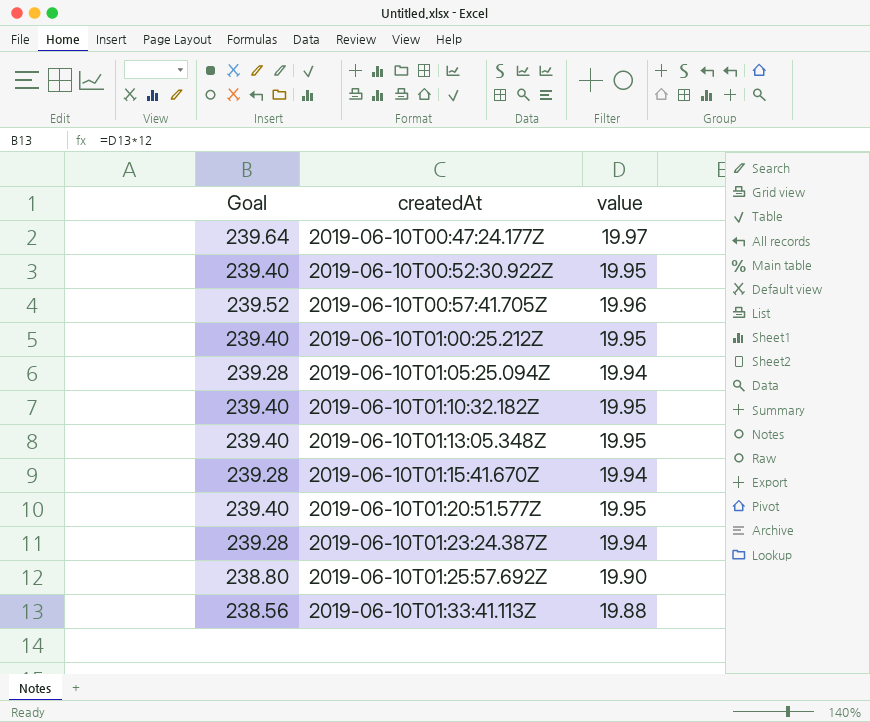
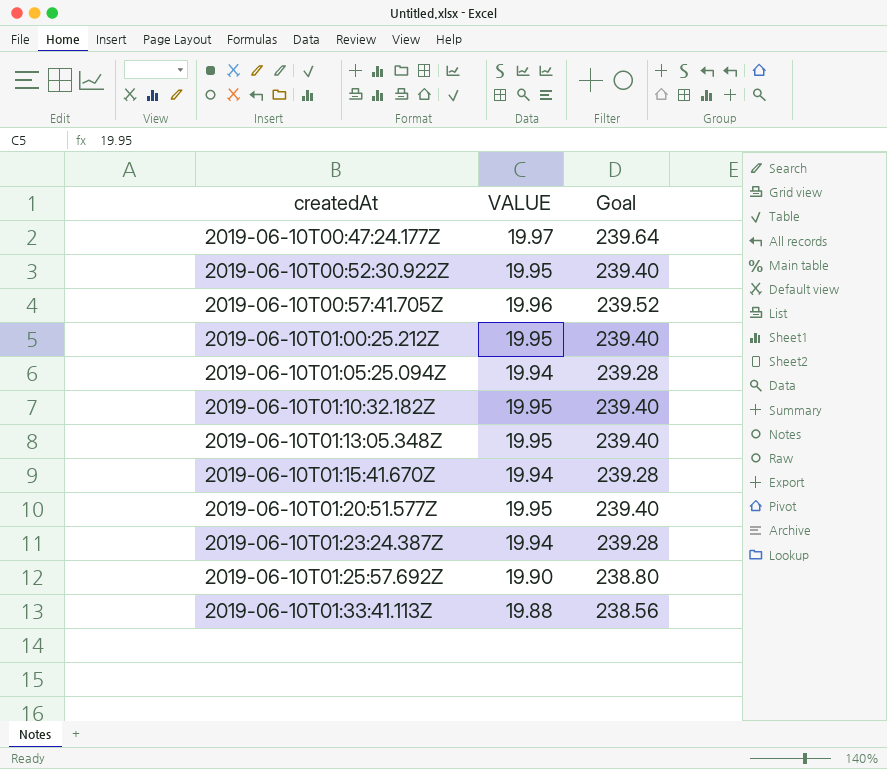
column name: value -> VALUE
column Goal | position: 1 -> 3

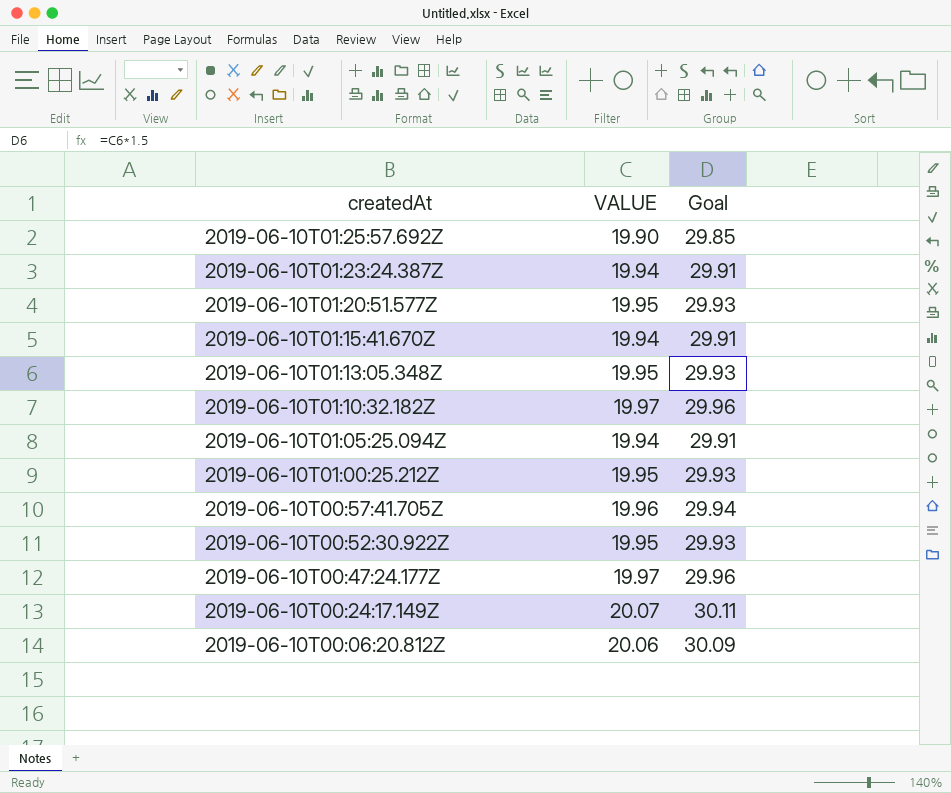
row order: createdAt ascending -> createdAt descending
column Goal | formula: [VALUE] * 12 -> [VALUE] * 1.5
row 2019-06-10T01:33:41.113Z: 19.88 | 238.56 -> none
2019-06-10T01:10:32.182Z | VALUE: 19.95 -> 19.97
row 2019-06-10T00:24:17.149Z: none -> 20.07 | 30.11
row 2019-06-10T00:06:20.812Z: none -> 20.06 | 30.09

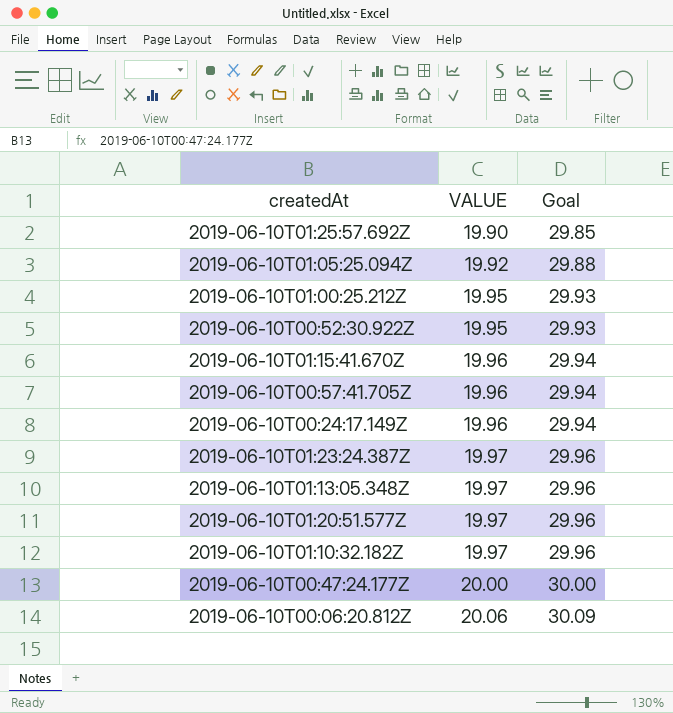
row order: createdAt descending -> VALUE ascending
2019-06-10T01:05:25.094Z | VALUE: 19.94 -> 19.92
2019-06-10T01:05:25.094Z | Goal: 29.91 -> 29.88
2019-06-10T01:15:41.670Z | VALUE: 19.94 -> 19.96
2019-06-10T01:15:41.670Z | Goal: 29.91 -> 29.94
2019-06-10T00:24:17.149Z | VALUE: 20.07 -> 19.96
2019-06-10T00:24:17.149Z | Goal: 30.11 -> 29.94
2019-06-10T01:23:24.387Z | VALUE: 19.94 -> 19.97
2019-06-10T01:23:24.387Z | Goal: 29.91 -> 29.96
2019-06-10T01:13:05.348Z | VALUE: 19.95 -> 19.97
2019-06-10T01:13:05.348Z | Goal: 29.93 -> 29.96
2019-06-10T01:20:51.577Z | VALUE: 19.95 -> 19.97
2019-06-10T01:20:51.577Z | Goal: 29.93 -> 29.96
2019-06-10T00:47:24.177Z | VALUE: 19.97 -> 20.00
2019-06-10T00:47:24.177Z | Goal: 29.96 -> 30.00

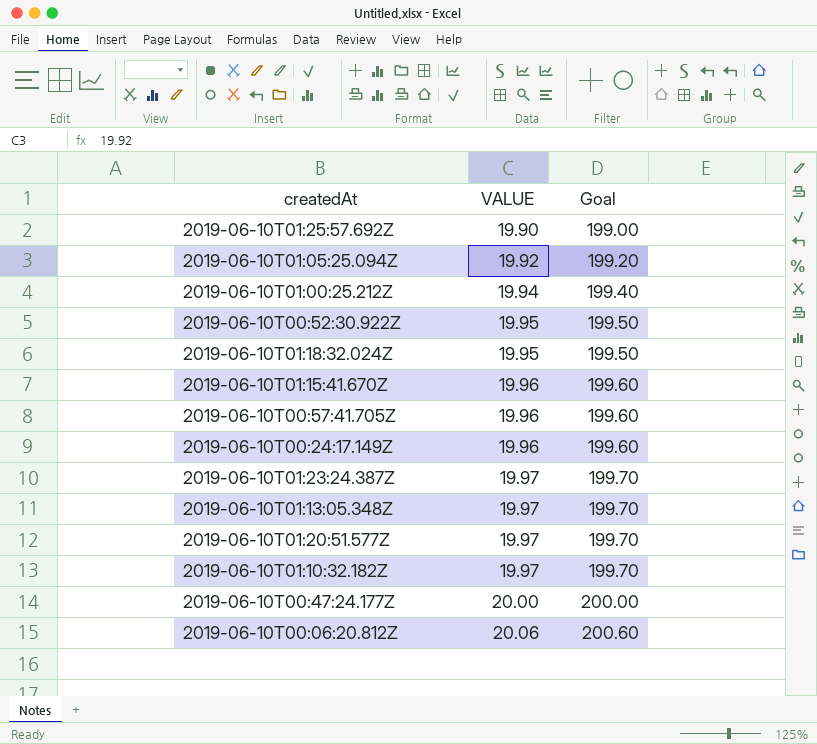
column Goal | formula: [VALUE] * 1.5 -> [VALUE] * 10
2019-06-10T01:00:25.212Z | VALUE: 19.95 -> 19.94
row 2019-06-10T01:18:32.024Z: none -> 19.95 | 199.50

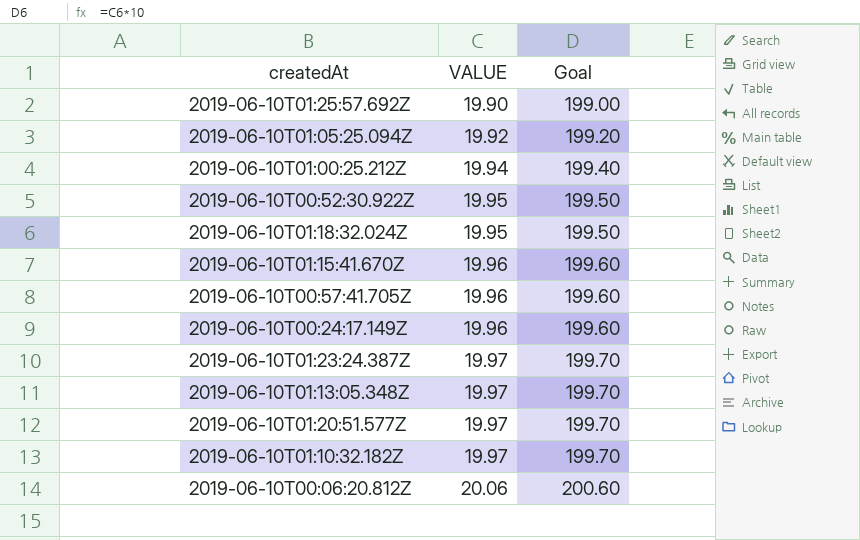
row 2019-06-10T00:47:24.177Z: 20.00 | 200.00 -> none

